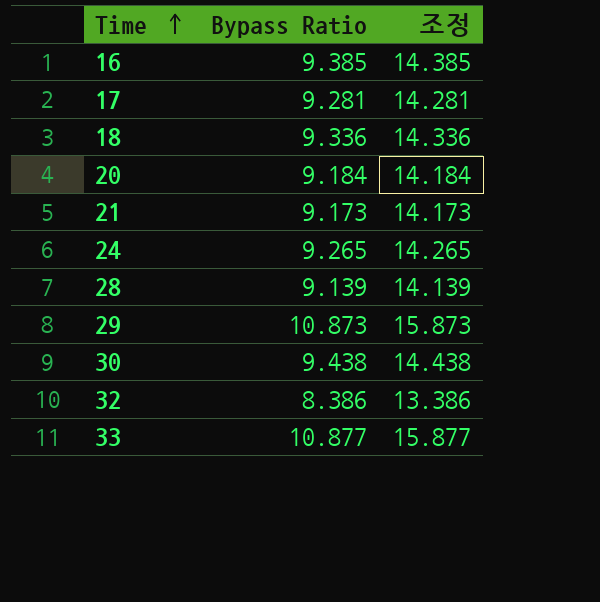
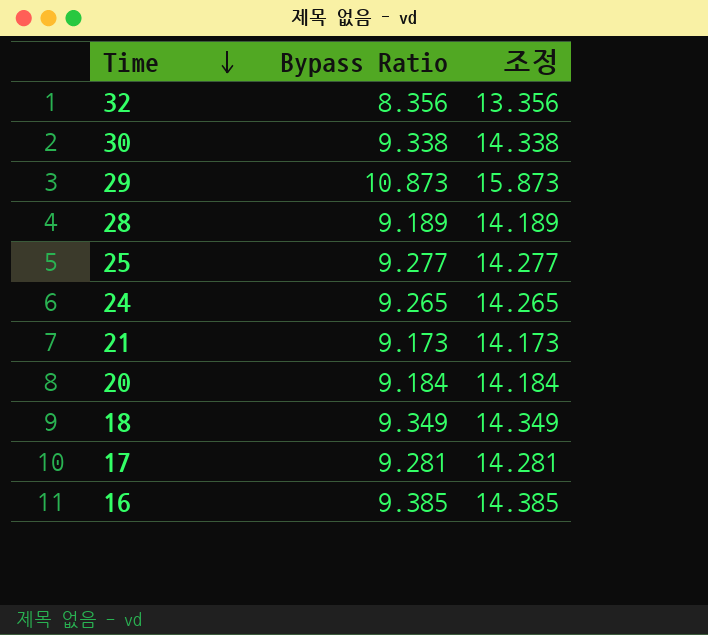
row order: Time ascending -> Time descending
row 33: 10.877 | 15.877 -> none
32 | Bypass Ratio: 8.386 -> 8.356
32 | 조정: 13.386 -> 13.356
30 | Bypass Ratio: 9.438 -> 9.338
30 | 조정: 14.438 -> 14.338
28 | Bypass Ratio: 9.139 -> 9.189
28 | 조정: 14.139 -> 14.189
row 25: none -> 9.277 | 14.277
18 | Bypass Ratio: 9.336 -> 9.349
18 | 조정: 14.336 -> 14.349

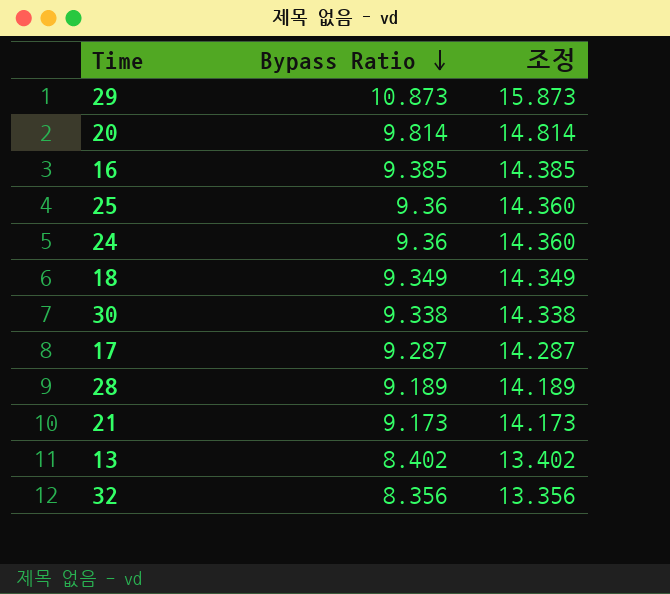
row order: Time descending -> Bypass Ratio descending
20 | Bypass Ratio: 9.184 -> 9.814
20 | 조정: 14.184 -> 14.814
25 | Bypass Ratio: 9.277 -> 9.36
25 | 조정: 14.277 -> 14.360
24 | Bypass Ratio: 9.265 -> 9.36
24 | 조정: 14.265 -> 14.360
17 | Bypass Ratio: 9.281 -> 9.287
17 | 조정: 14.281 -> 14.287
row 13: none -> 8.402 | 13.402

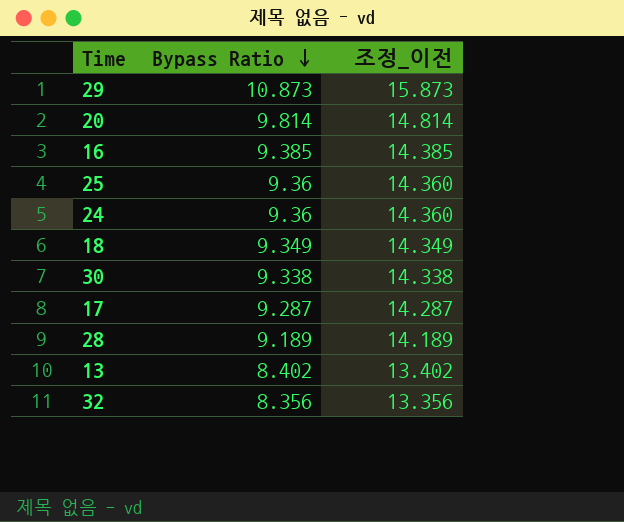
column name: 조정 -> 조정_이전
row 21: 9.173 | 14.173 -> none

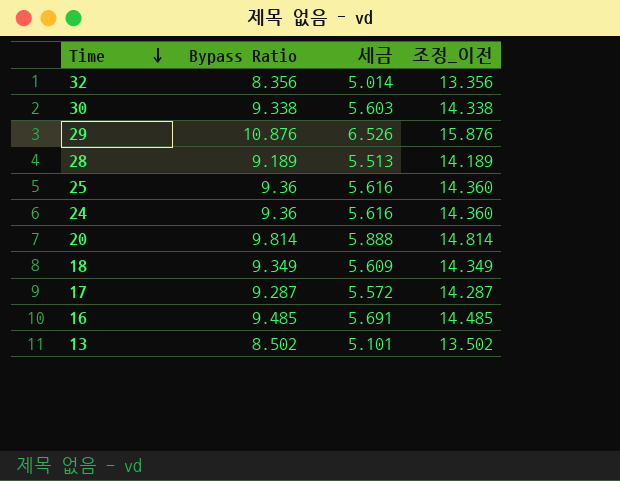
row order: Bypass Ratio descending -> Time descending
column 세금 | formula: none -> [Bypass Ratio] * 0.6
29 | Bypass Ratio: 10.873 -> 10.876
29 | 조정_이전: 15.873 -> 15.876
16 | Bypass Ratio: 9.385 -> 9.485
16 | 조정_이전: 14.385 -> 14.485
13 | Bypass Ratio: 8.402 -> 8.502
13 | 조정_이전: 13.402 -> 13.502

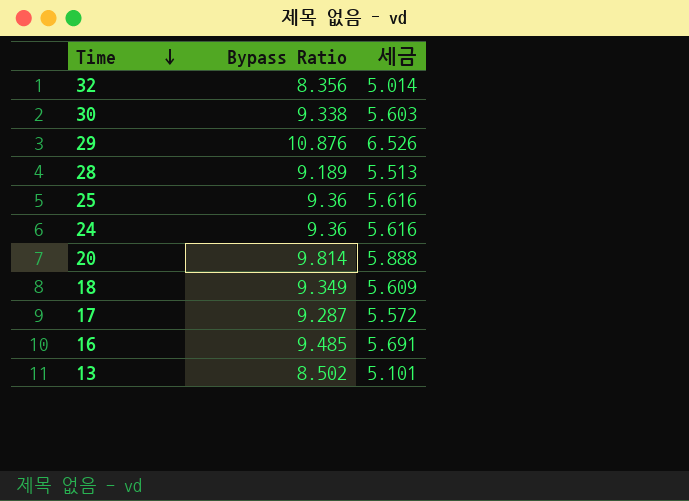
column 조정_이전 | formula: [Bypass Ratio] + 5 -> none

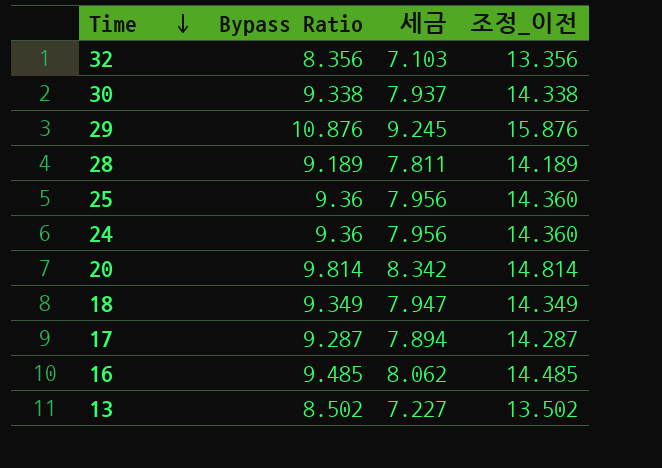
column 세금 | formula: [Bypass Ratio] * 0.6 -> [Bypass Ratio] * 0.85
column 조정_이전 | formula: none -> [Bypass Ratio] + 5

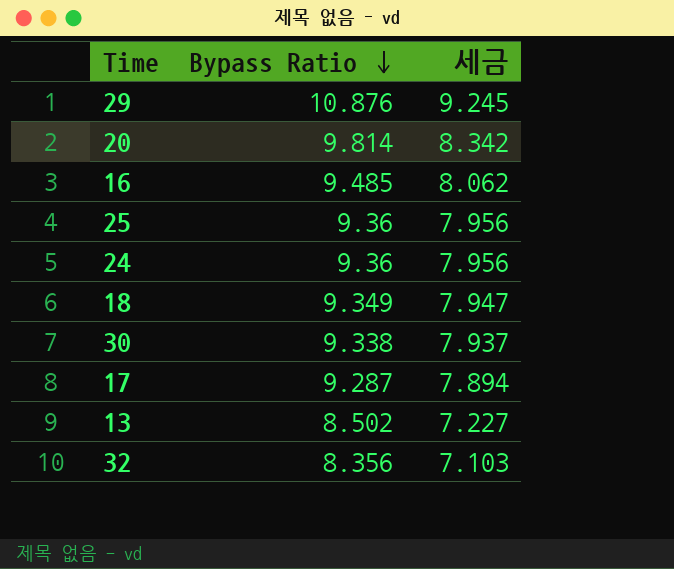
row order: Time descending -> Bypass Ratio descending
column 조정_이전 | formula: [Bypass Ratio] + 5 -> none
row 28: 9.189 | 7.811 | 14.189 -> none

